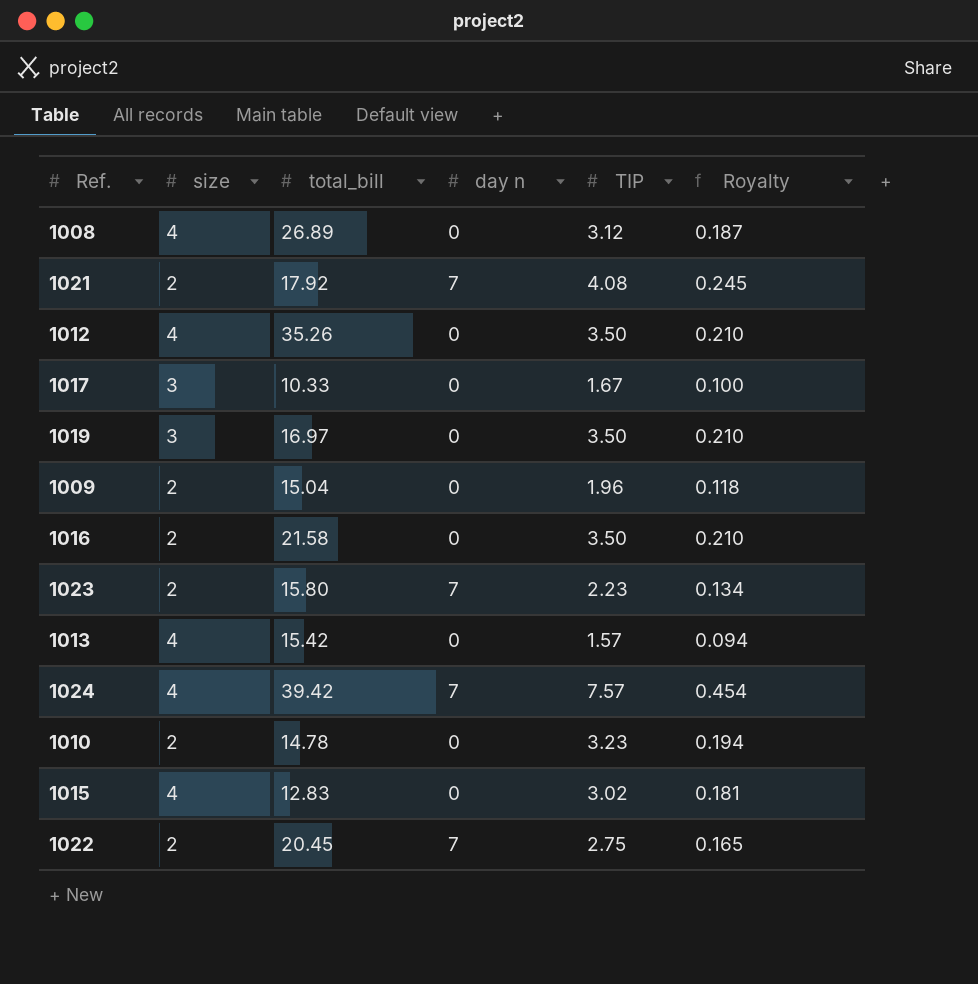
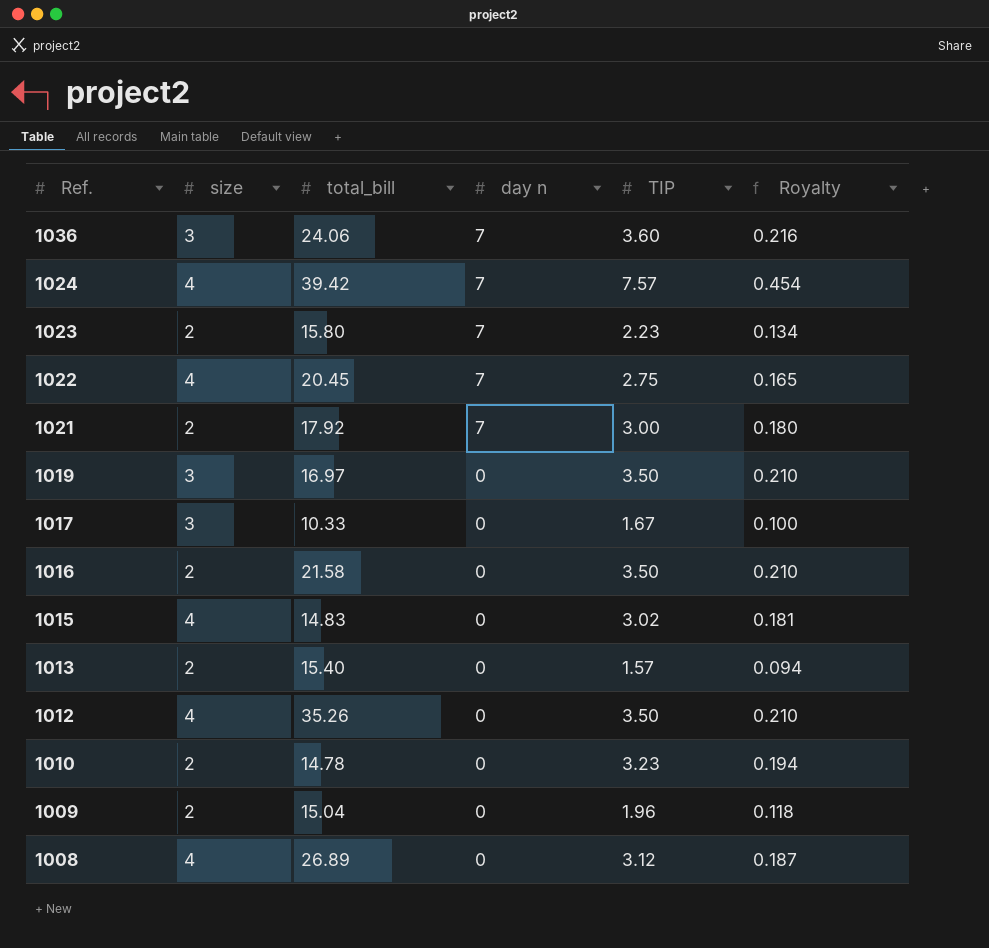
row order: none -> Ref. descending
row 1036: none -> 3 | 24.06 | 7 | 3.60 | 0.216
1022 | size: 2 -> 4
1021 | TIP: 4.08 -> 3.00
1021 | Royalty: 0.245 -> 0.180
1015 | total_bill: 12.83 -> 14.83
1013 | size: 4 -> 2
1013 | total_bill: 15.42 -> 15.40

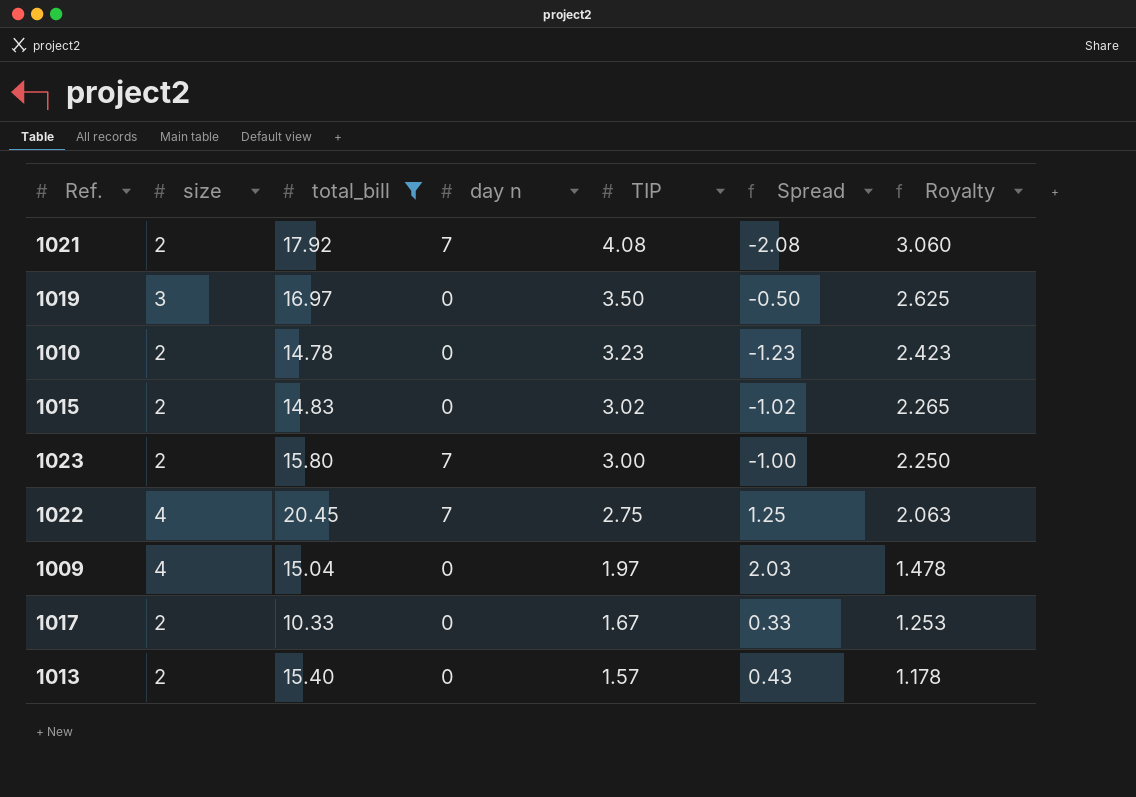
filter: none -> total_bill <= 20.45
row order: Ref. descending -> TIP descending
column Spread | formula: none -> [size] - [TIP]
column Royalty | formula: [TIP] * 0.06 -> [TIP] * 0.75
1021 | TIP: 3.00 -> 4.08
1015 | size: 4 -> 2
1023 | TIP: 2.23 -> 3.00
1009 | size: 2 -> 4
1009 | TIP: 1.96 -> 1.97
1017 | size: 3 -> 2

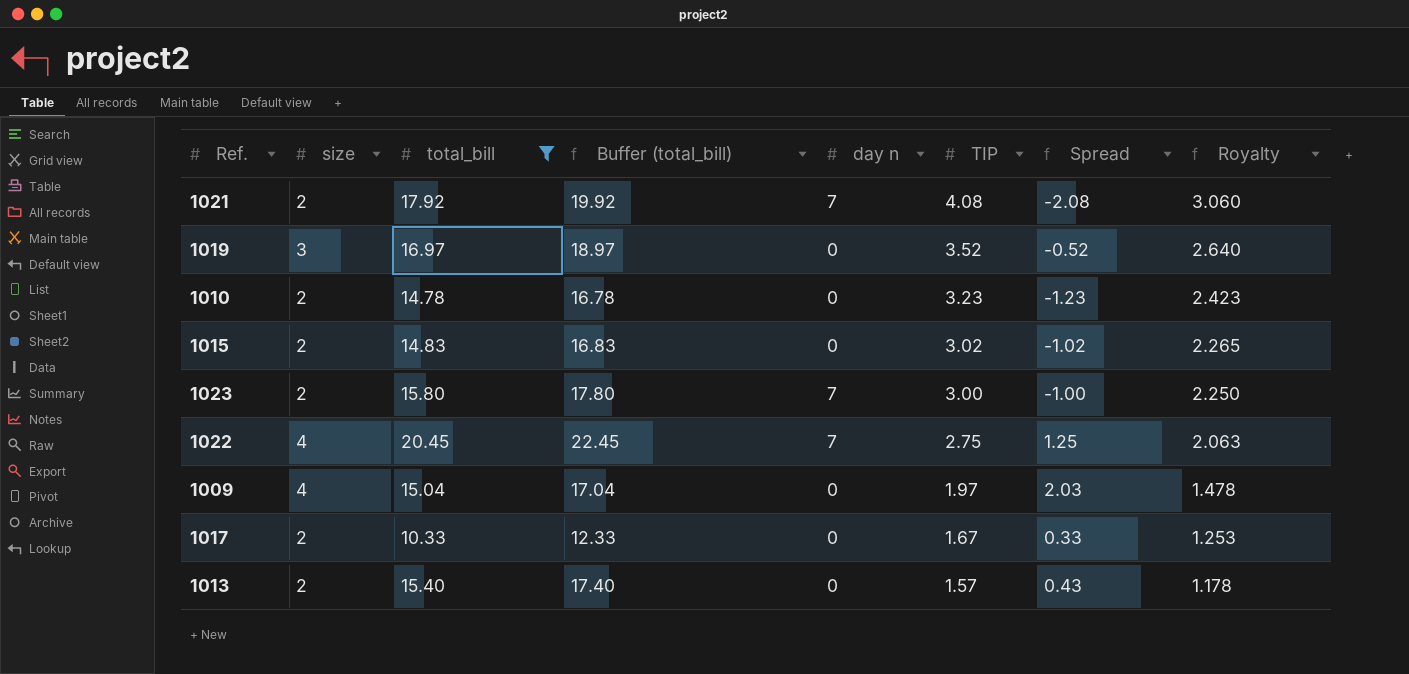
column Buffer (total_bill) | formula: none -> [total_bill] + 2
1019 | TIP: 3.50 -> 3.52
1019 | Spread: -0.50 -> -0.52
1019 | Royalty: 2.625 -> 2.640

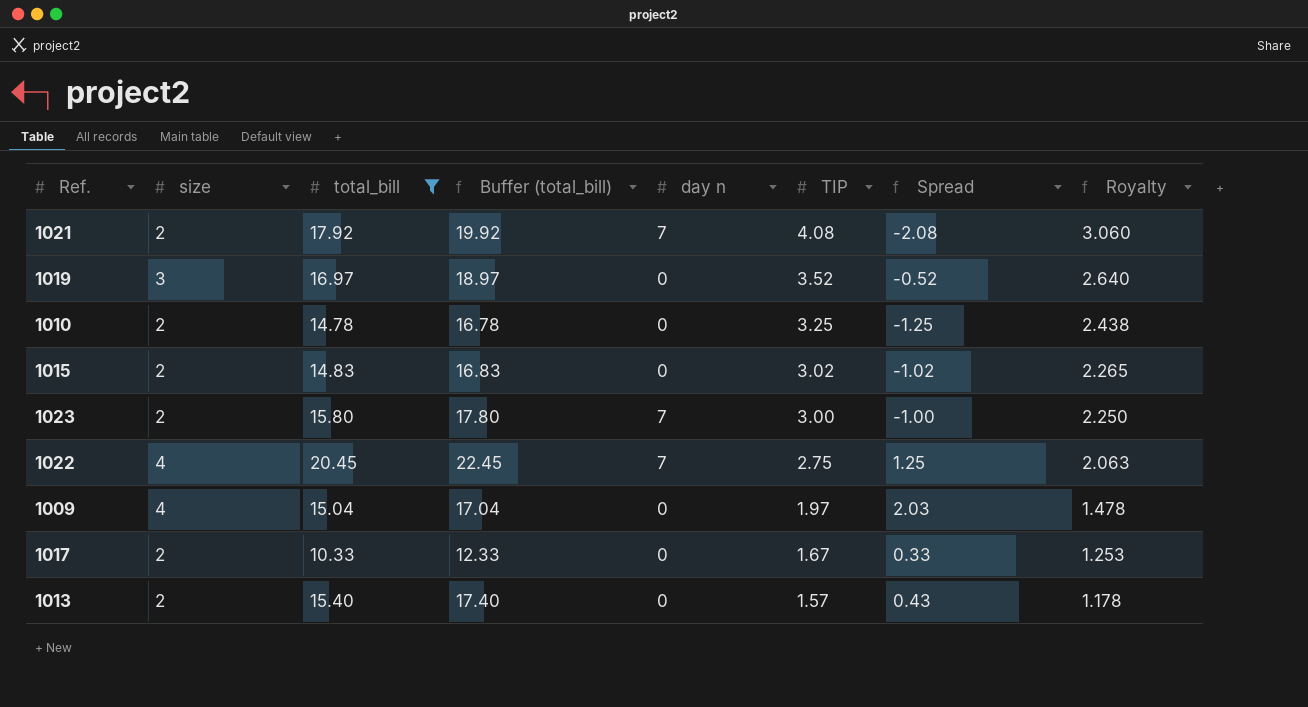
1010 | TIP: 3.23 -> 3.25
1010 | Spread: -1.23 -> -1.25
1010 | Royalty: 2.423 -> 2.438

